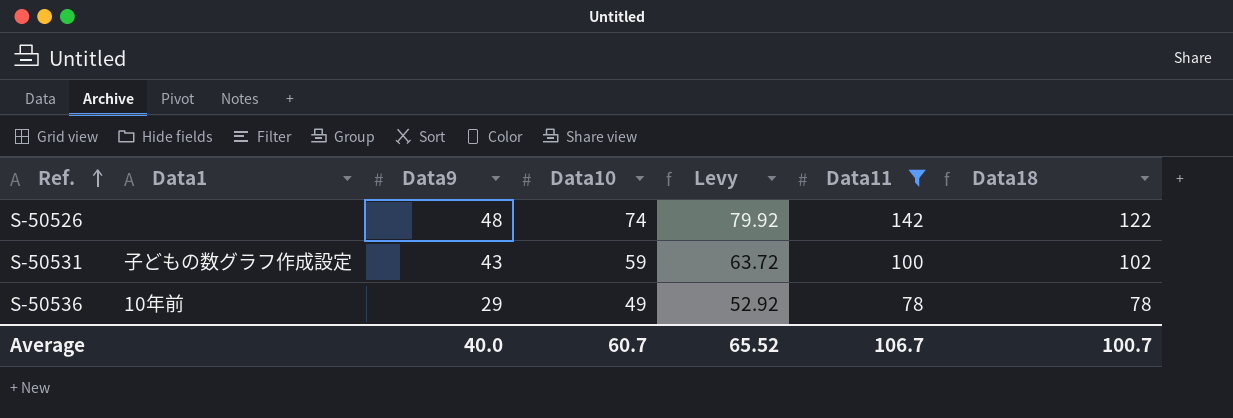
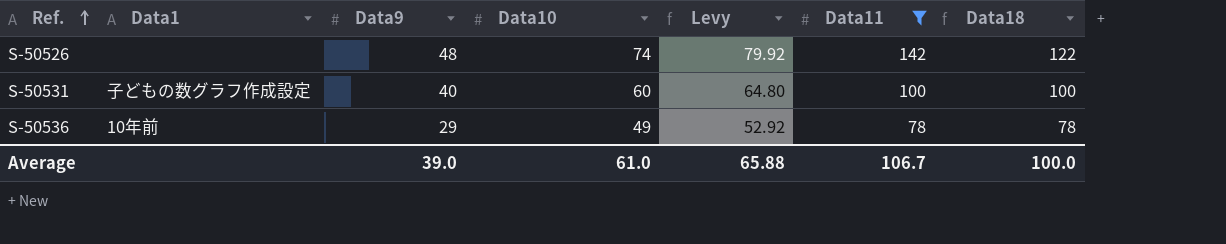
S-50531 | Data9: 43 -> 40
S-50531 | Data10: 59 -> 60
S-50531 | Levy: 63.72 -> 64.80
S-50531 | Data18: 102 -> 100
Average | Data9: 40.0 -> 39.0
Average | Data10: 60.7 -> 61.0
Average | Levy: 65.52 -> 65.88
Average | Data18: 100.7 -> 100.0

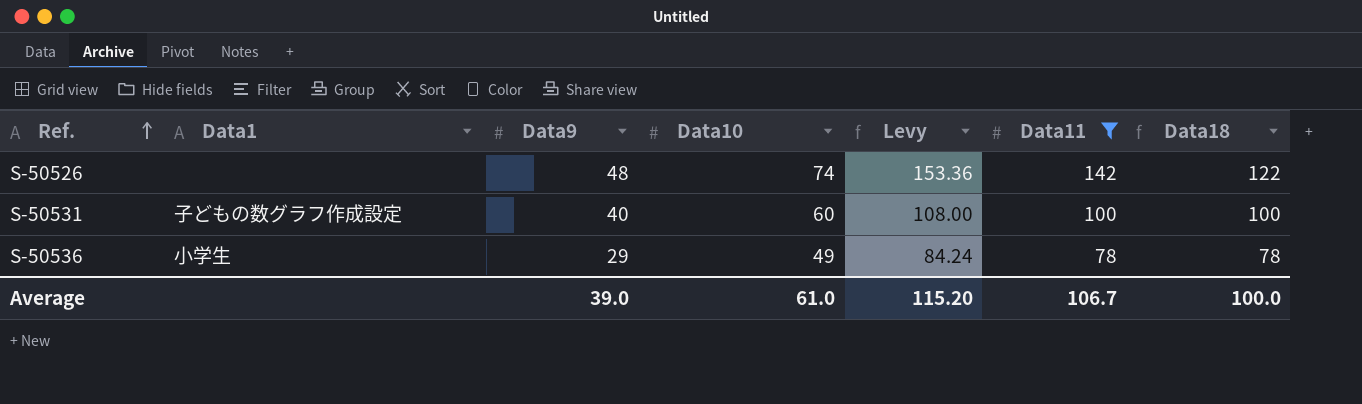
column Levy | formula: [Data10] * 1.08 -> [Data11] * 1.08
S-50536 | Data1: 10年前 -> 小学生
Average | Levy: 65.88 -> 115.20

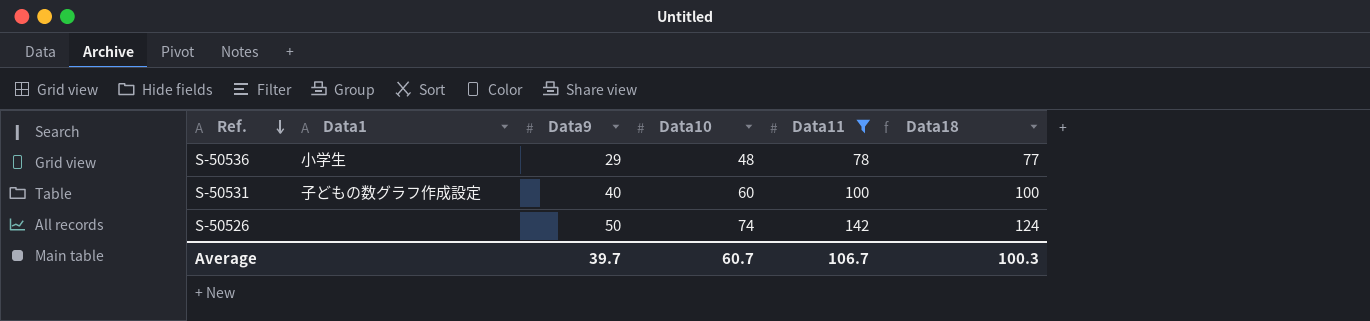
row order: Ref. ascending -> Ref. descending
column Levy | formula: [Data11] * 1.08 -> none
S-50536 | Data10: 49 -> 48
S-50536 | Data18: 78 -> 77
S-50526 | Data9: 48 -> 50
S-50526 | Data18: 122 -> 124
Average | Data9: 39.0 -> 39.7
Average | Data10: 61.0 -> 60.7
Average | Data18: 100.0 -> 100.3

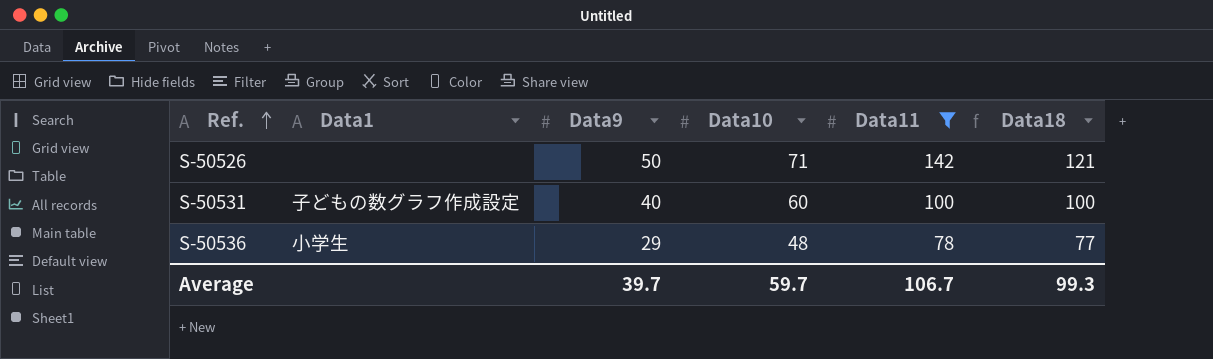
row order: Ref. descending -> Ref. ascending
S-50526 | Data10: 74 -> 71
S-50526 | Data18: 124 -> 121
Average | Data10: 60.7 -> 59.7
Average | Data18: 100.3 -> 99.3

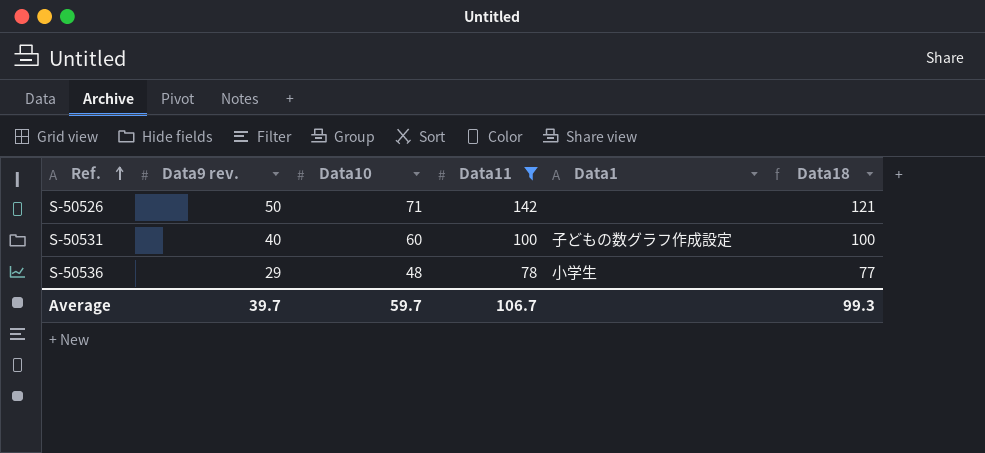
column name: Data9 -> Data9 rev.
column Data1 | position: 2 -> 5

